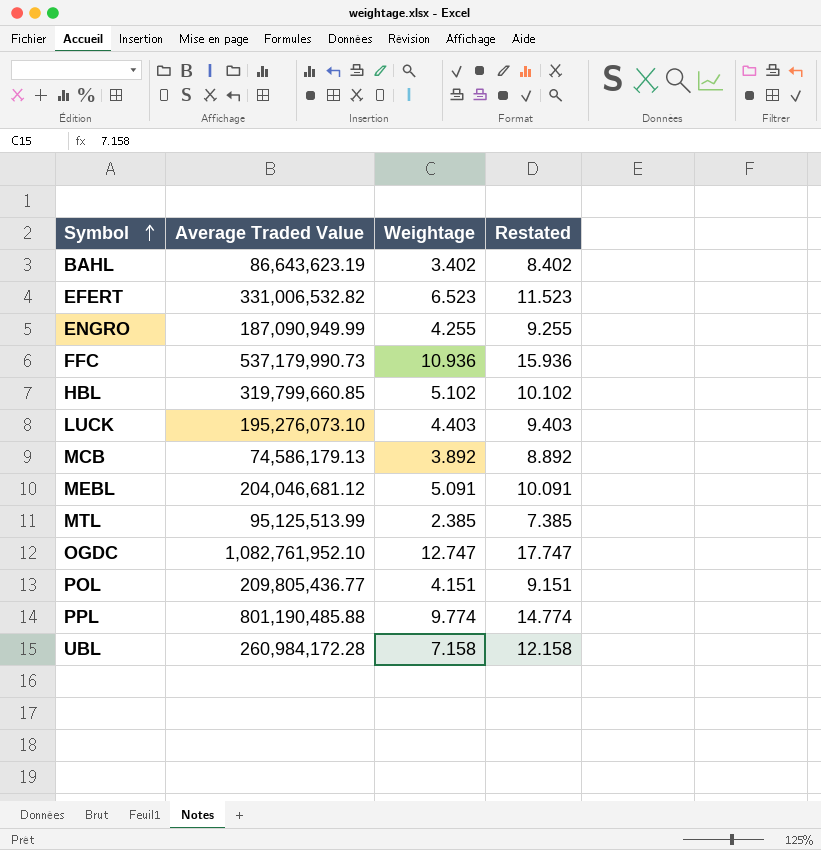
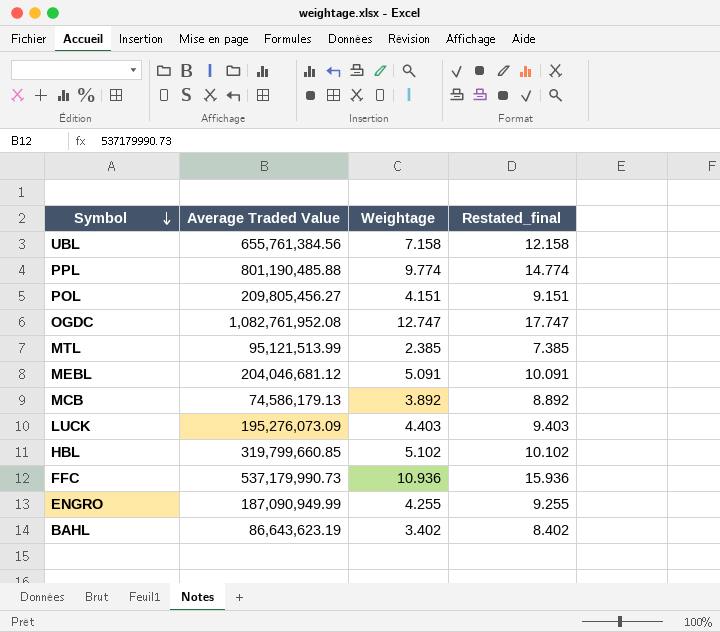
row order: Symbol ascending -> Symbol descending
column name: Restated -> Restated_final
row EFERT: 331,006,532.82 | 6.523 | 11.523 -> none
UBL | Average Traded Value: 260,984,172.28 -> 655,761,384.56
POL | Average Traded Value: 209,805,436.77 -> 209,805,456.27
OGDC | Average Traded Value: 1,082,761,952.10 -> 1,082,761,952.08
MTL | Average Traded Value: 95,125,513.99 -> 95,121,513.99
LUCK | Average Traded Value: 195,276,073.10 -> 195,276,073.09

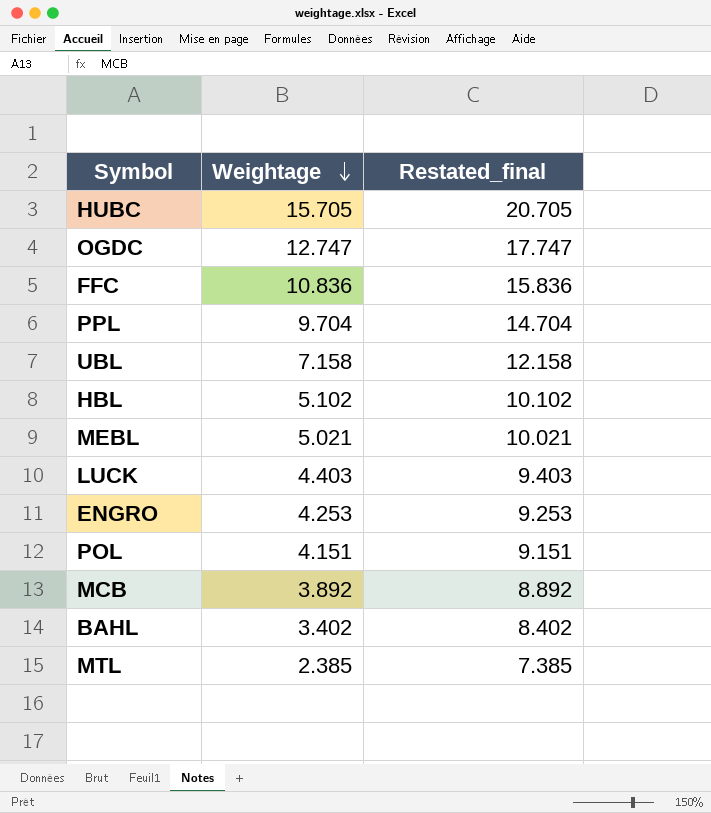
row order: Symbol descending -> Weightage descending
column Average Traded Value | position: 2 -> none
row HUBC: none -> 15.705 | 20.705
FFC | Weightage: 10.936 -> 10.836
FFC | Restated_final: 15.936 -> 15.836
PPL | Weightage: 9.774 -> 9.704
PPL | Restated_final: 14.774 -> 14.704
MEBL | Weightage: 5.091 -> 5.021
MEBL | Restated_final: 10.091 -> 10.021
ENGRO | Weightage: 4.255 -> 4.253
ENGRO | Restated_final: 9.255 -> 9.253

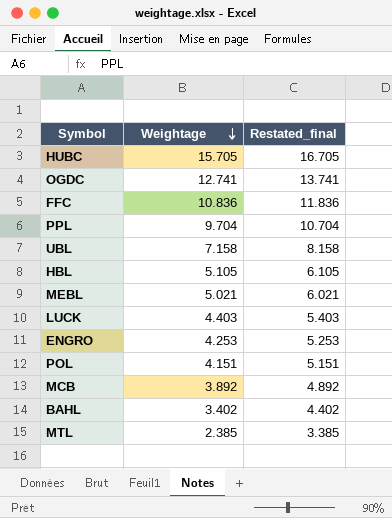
column Restated_final | formula: [Weightage] + 5 -> [Weightage] + 1
OGDC | Weightage: 12.747 -> 12.741
HBL | Weightage: 5.102 -> 5.105

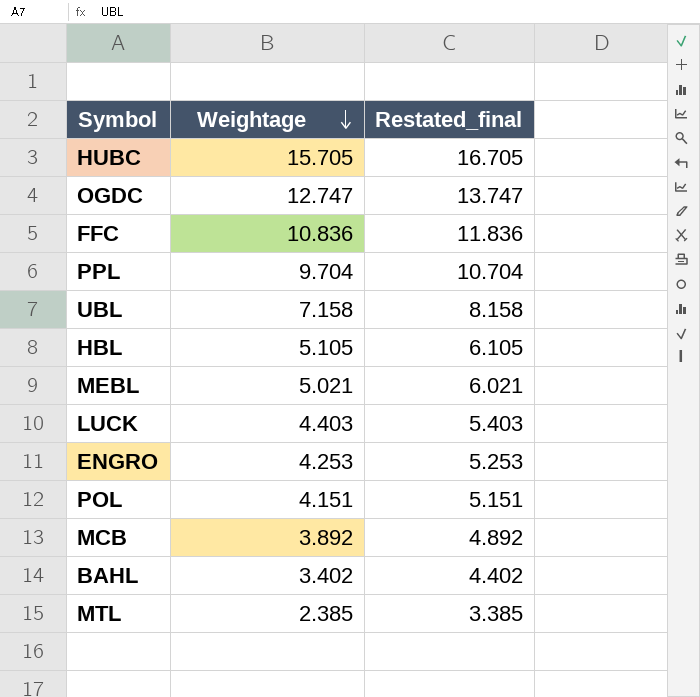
OGDC | Weightage: 12.741 -> 12.747
OGDC | Restated_final: 13.741 -> 13.747

